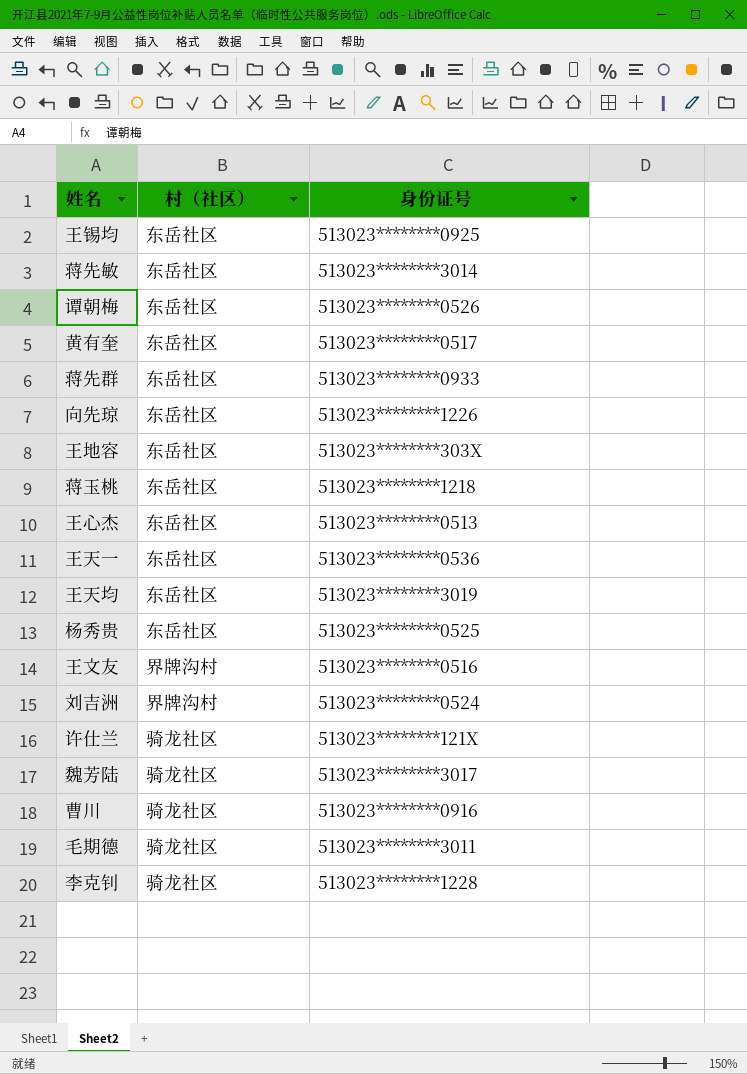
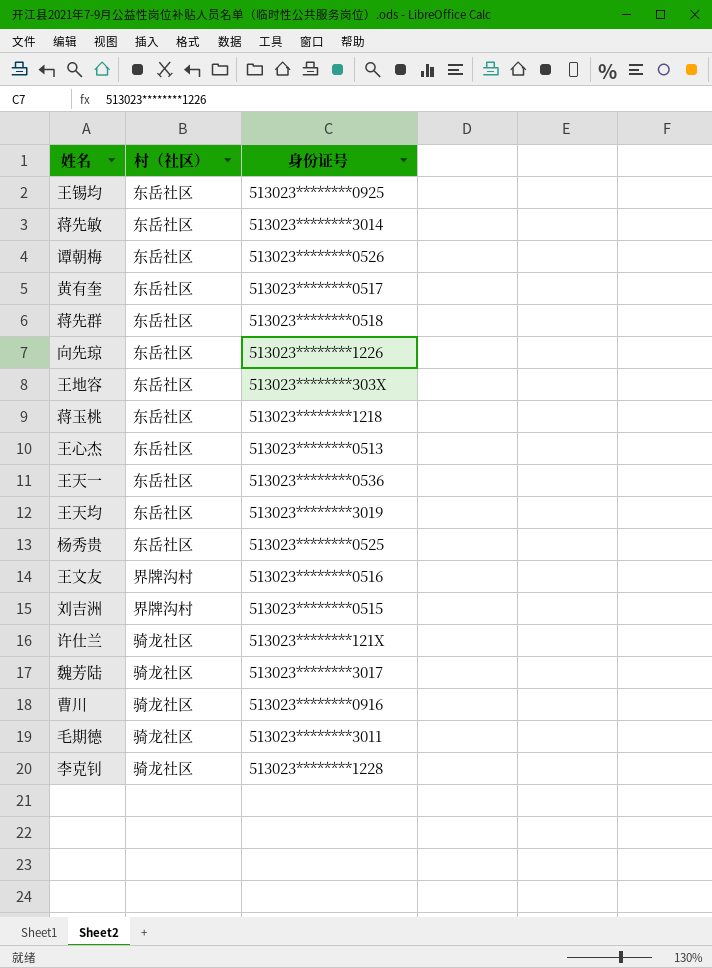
蒋先群 | 身份证号: 513023********0933 -> 513023********0518
刘吉洲 | 身份证号: 513023********0524 -> 513023********0515

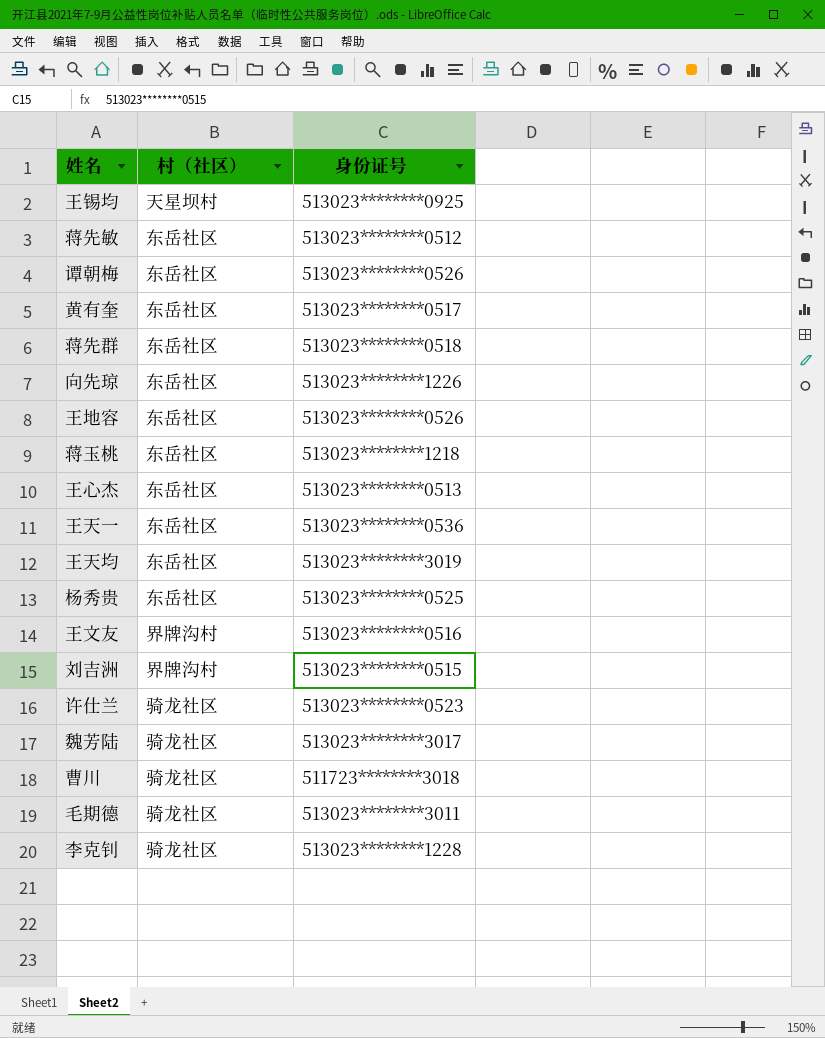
王锡均 | 村（社区）: 东岳社区 -> 天星坝村
蒋先敏 | 身份证号: 513023********3014 -> 513023********0512
王地容 | 身份证号: 513023********303X -> 513023********0526
许仕兰 | 身份证号: 513023********121X -> 513023********0523
曹川 | 身份证号: 513023********0916 -> 511723********3018

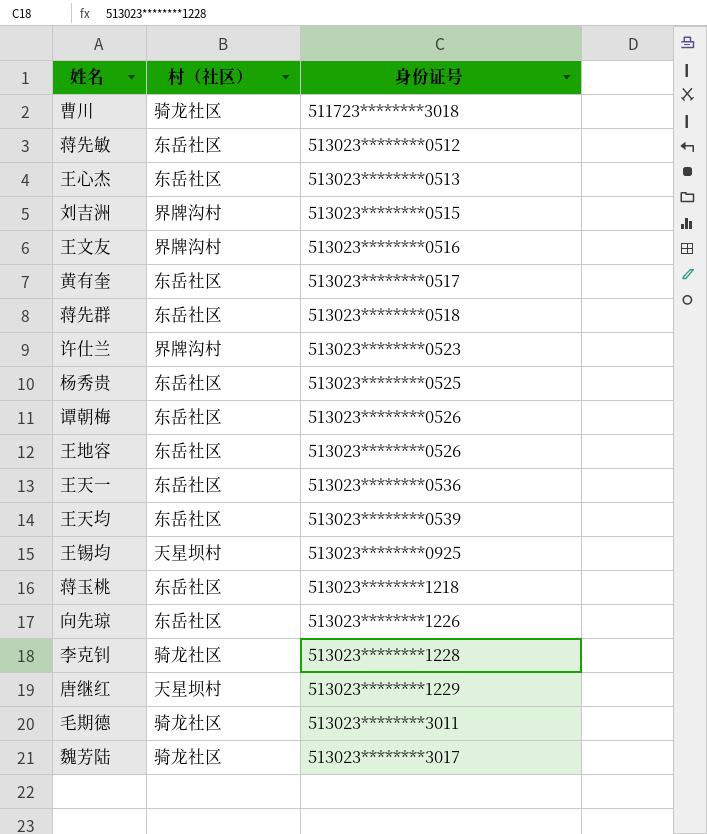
row order: none -> 身份证号 ascending
许仕兰 | 村（社区）: 骑龙社区 -> 界牌沟村
王天均 | 身份证号: 513023********3019 -> 513023********0539
row 唐继红: none -> 天星坝村 | 513023********1229

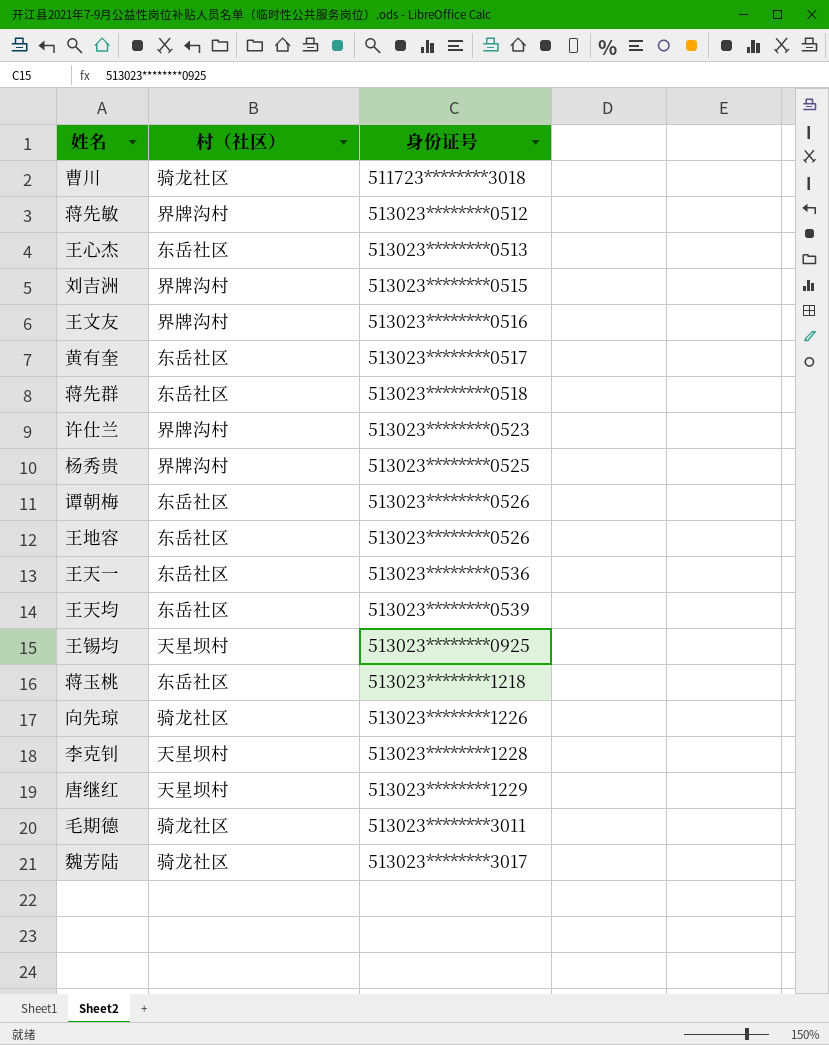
蒋先敏 | 村（社区）: 东岳社区 -> 界牌沟村
杨秀贵 | 村（社区）: 东岳社区 -> 界牌沟村
向先琼 | 村（社区）: 东岳社区 -> 骑龙社区
李克钊 | 村（社区）: 骑龙社区 -> 天星坝村

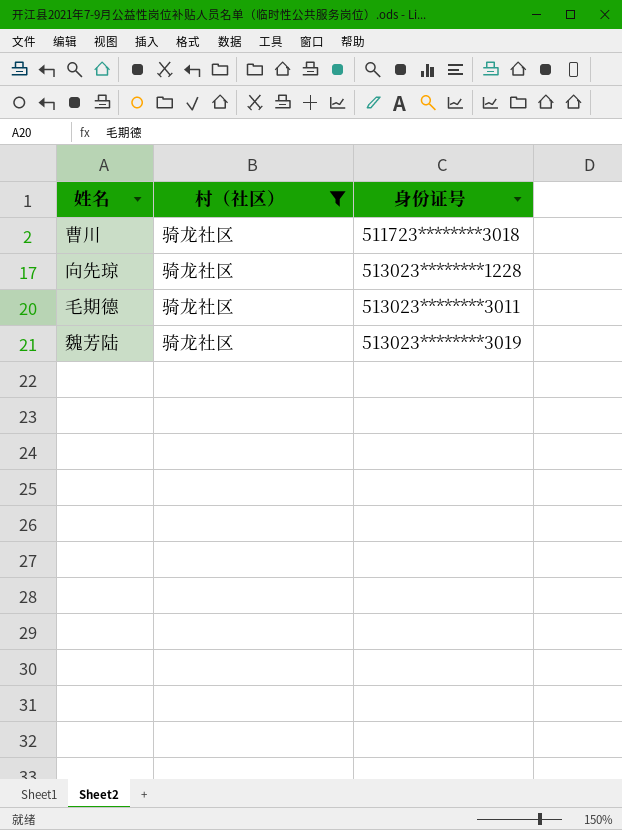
filter: none -> 村（社区） = 骑龙社区
向先琼 | 身份证号: 513023********1226 -> 513023********1228
魏芳陆 | 身份证号: 513023********3017 -> 513023********3019

